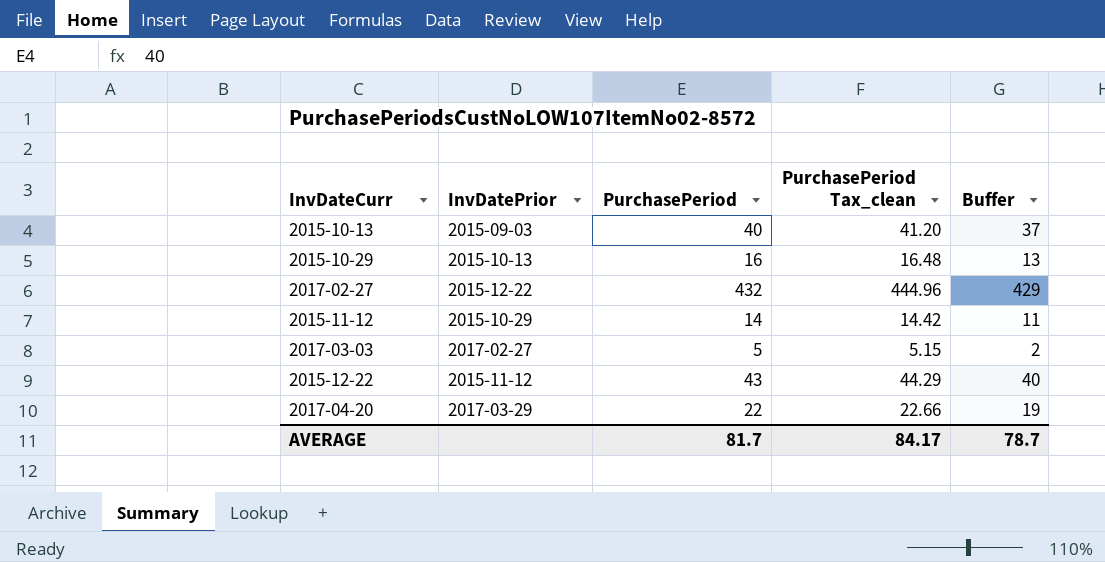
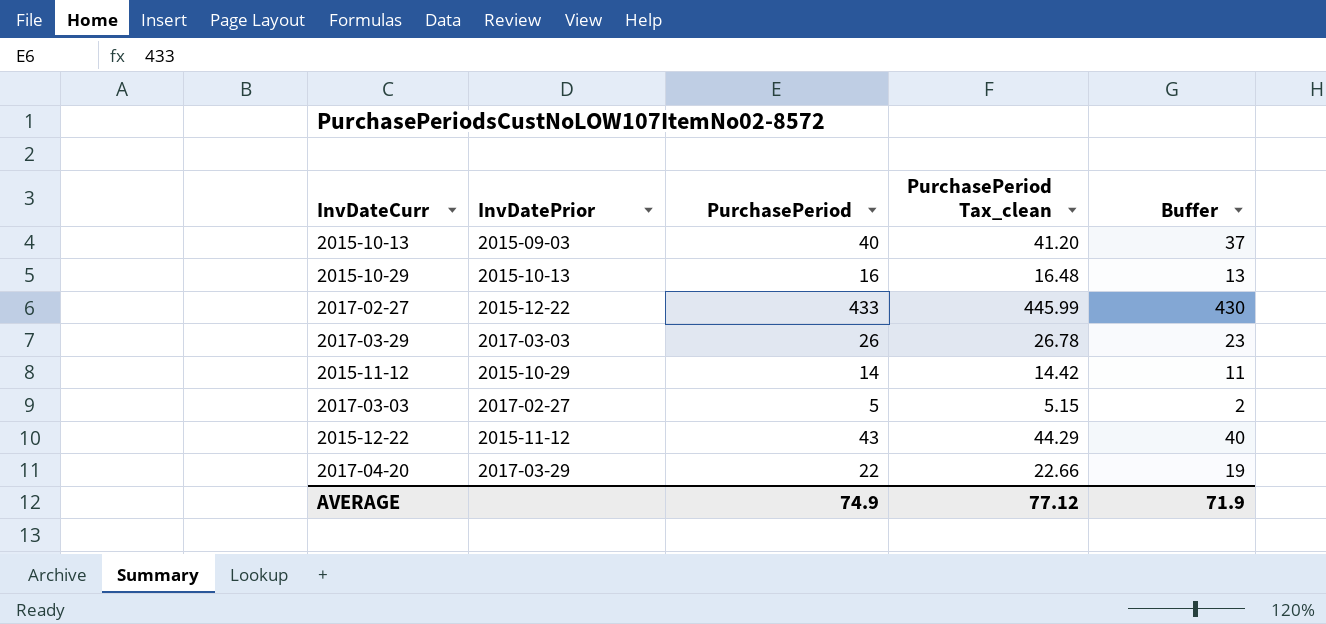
2017-02-27 | PurchasePeriod: 432 -> 433
2017-02-27 | PurchasePeriod Tax_clean: 444.96 -> 445.99
2017-02-27 | Buffer: 429 -> 430
row 2017-03-29: none -> 2017-03-03 | 26 | 26.78 | 23
AVERAGE | PurchasePeriod: 81.7 -> 74.9
AVERAGE | PurchasePeriod Tax_clean: 84.17 -> 77.12
AVERAGE | Buffer: 78.7 -> 71.9

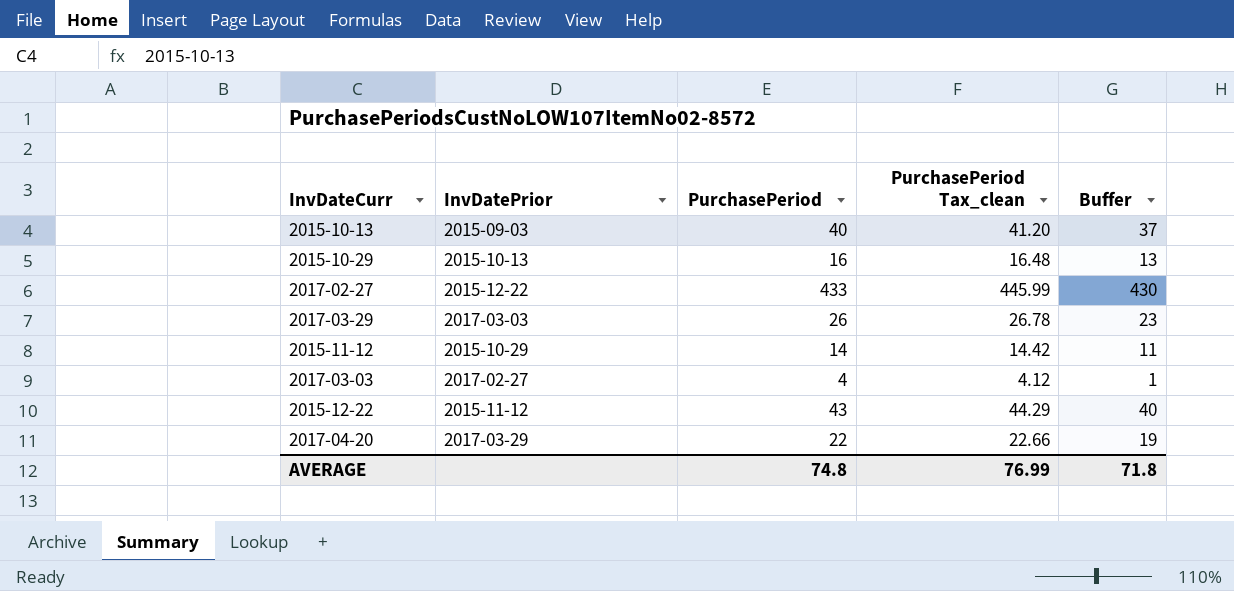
2017-03-03 | PurchasePeriod: 5 -> 4
2017-03-03 | PurchasePeriod Tax_clean: 5.15 -> 4.12
2017-03-03 | Buffer: 2 -> 1
AVERAGE | PurchasePeriod: 74.9 -> 74.8
AVERAGE | PurchasePeriod Tax_clean: 77.12 -> 76.99
AVERAGE | Buffer: 71.9 -> 71.8

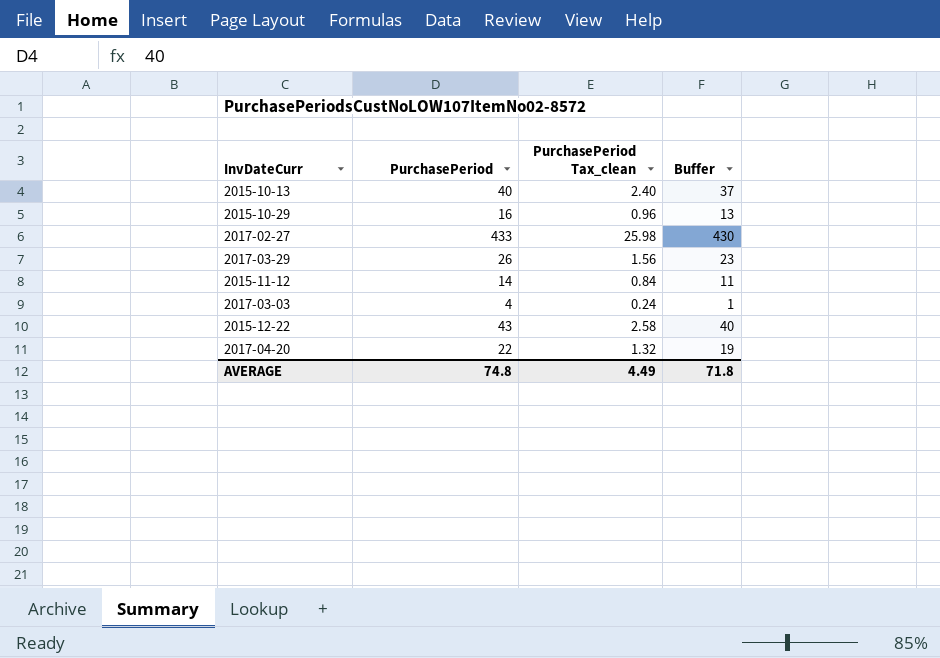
column InvDatePrior | position: 2 -> none
column PurchasePeriod Tax_clean | formula: [PurchasePeriod] * 1.03 -> [PurchasePeriod] * 0.06
AVERAGE | PurchasePeriod Tax_clean: 76.99 -> 4.49

